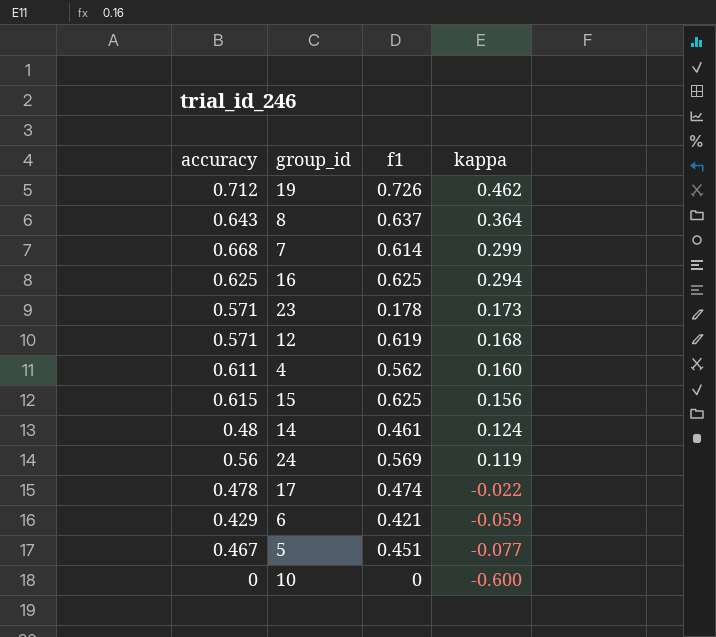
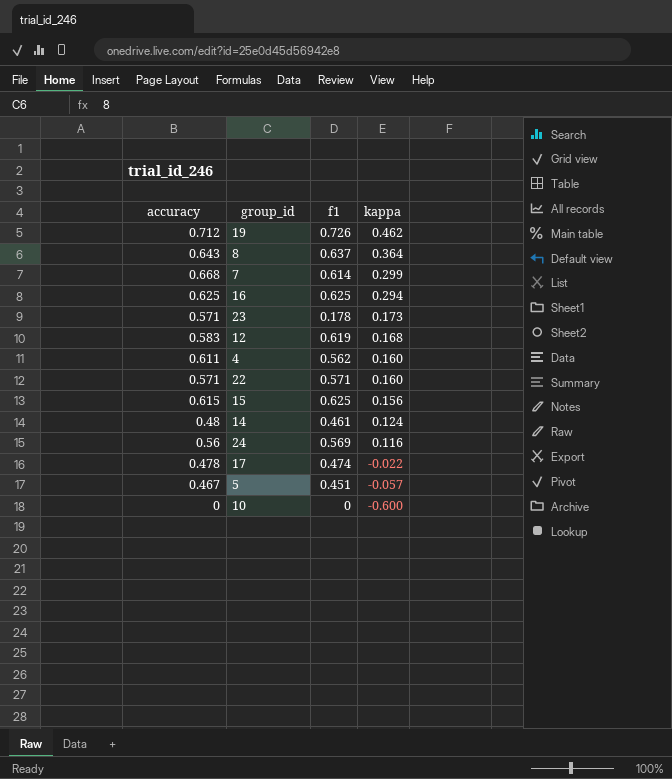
row 6: 0.429 | 0.421 | -0.059 -> none
12 | accuracy: 0.571 -> 0.583
row 22: none -> 0.571 | 0.571 | 0.160
24 | kappa: 0.119 -> 0.116
5 | kappa: -0.077 -> -0.057

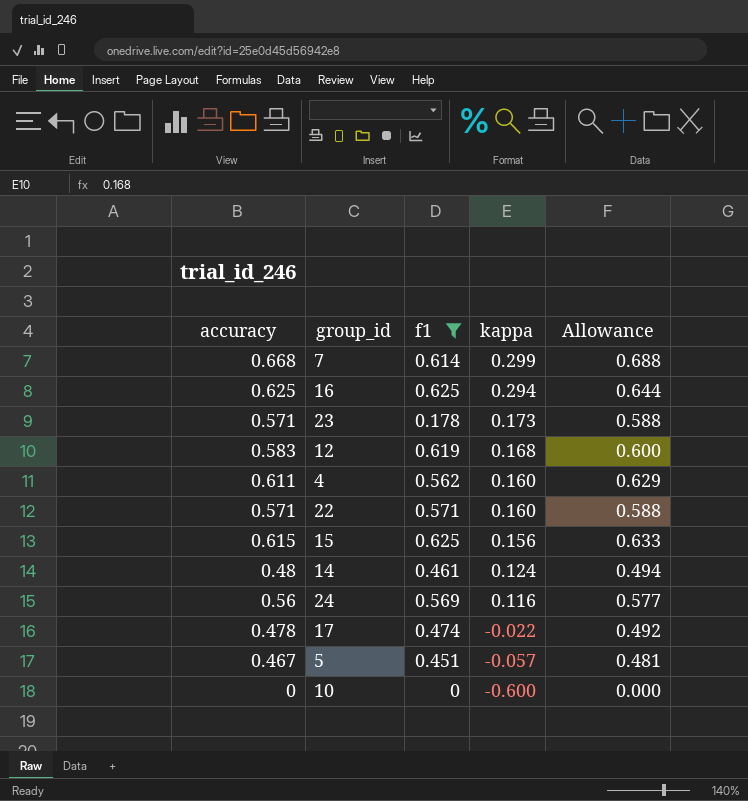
filter: none -> f1 <= 0.625
column Allowance | formula: none -> [accuracy] * 1.03

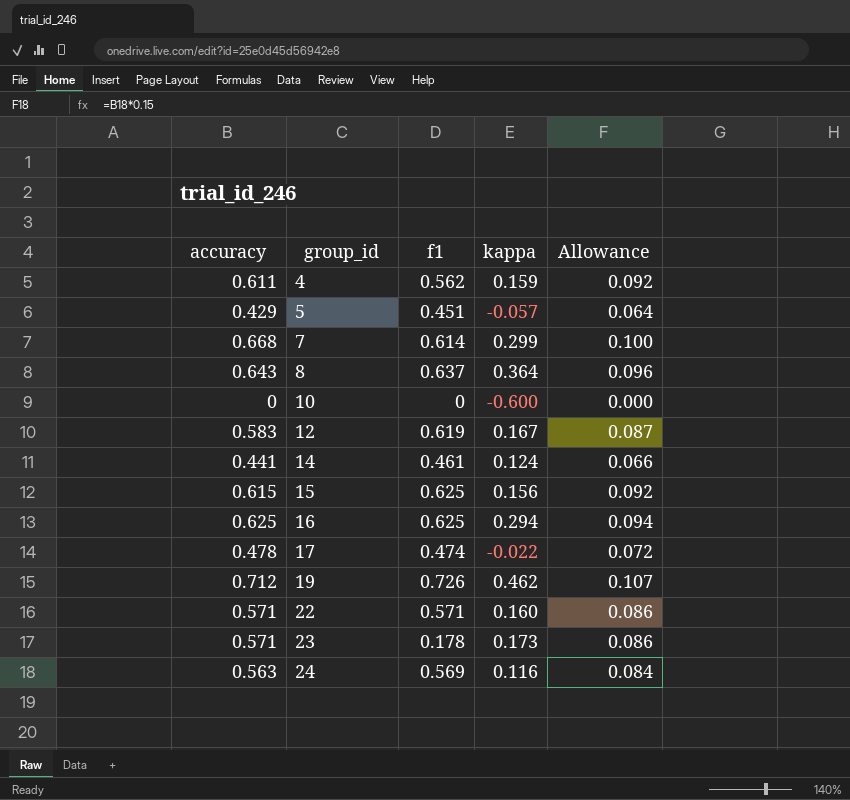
filter: f1 <= 0.625 -> none
row order: kappa descending -> group_id ascending
column Allowance | formula: [accuracy] * 1.03 -> [accuracy] * 0.15
4 | kappa: 0.160 -> 0.159
5 | accuracy: 0.467 -> 0.429
12 | kappa: 0.168 -> 0.167
14 | accuracy: 0.48 -> 0.441
24 | accuracy: 0.56 -> 0.563

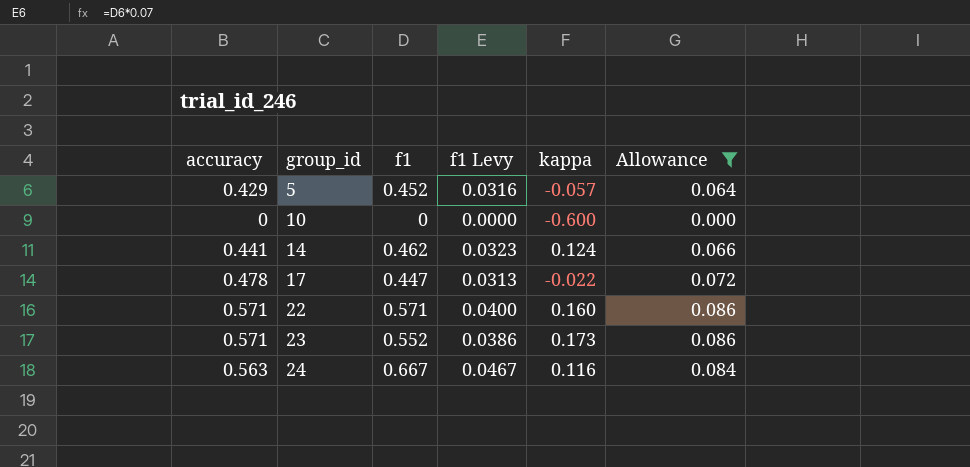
filter: none -> Allowance <= 0.086
column f1 Levy | formula: none -> [f1] * 0.07
5 | f1: 0.451 -> 0.452
14 | f1: 0.461 -> 0.462
17 | f1: 0.474 -> 0.447
23 | f1: 0.178 -> 0.552
24 | f1: 0.569 -> 0.667

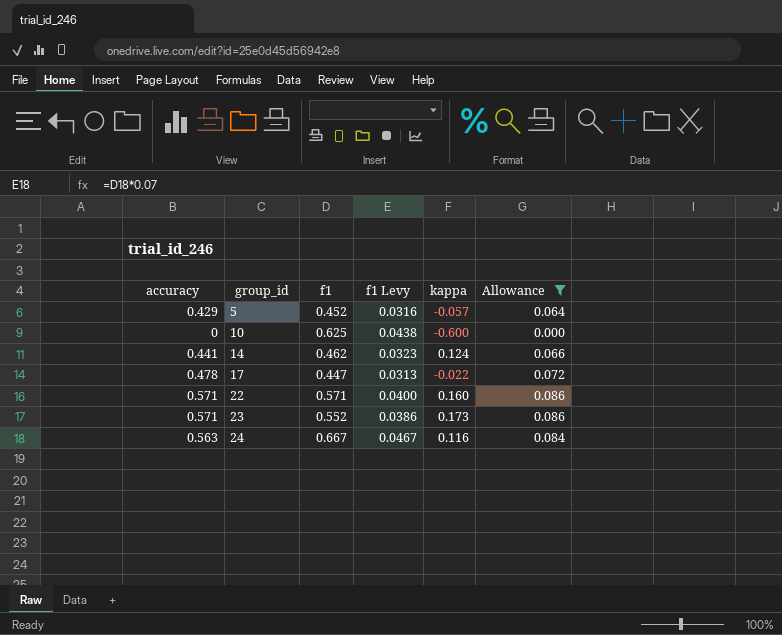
10 | f1: 0 -> 0.625
10 | f1 Levy: 0.0000 -> 0.0438

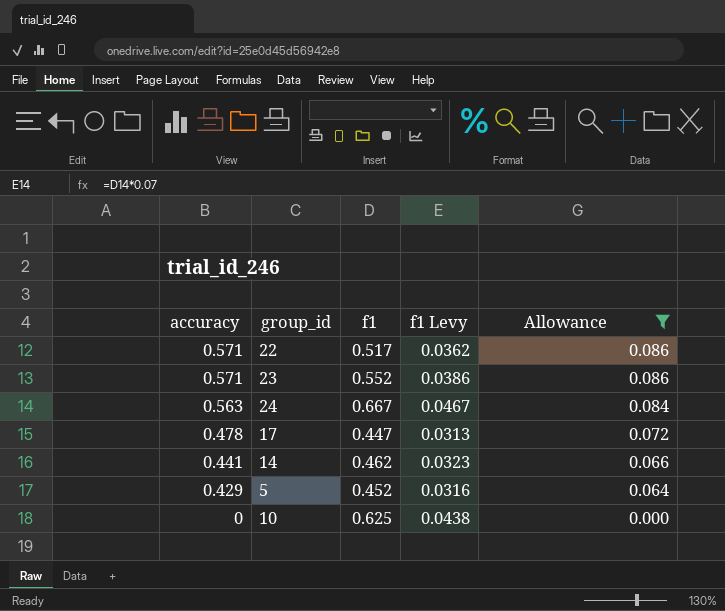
row order: group_id ascending -> accuracy descending
column kappa | position: 5 -> none
22 | f1: 0.571 -> 0.517
22 | f1 Levy: 0.0400 -> 0.0362

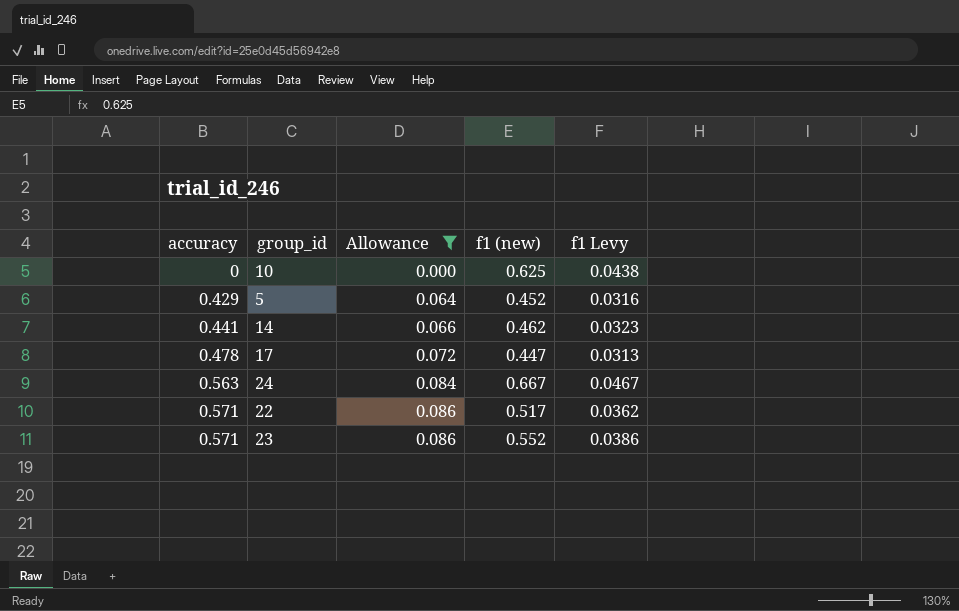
row order: accuracy descending -> accuracy ascending
column Allowance | position: 5 -> 3
column name: f1 -> f1 (new)

